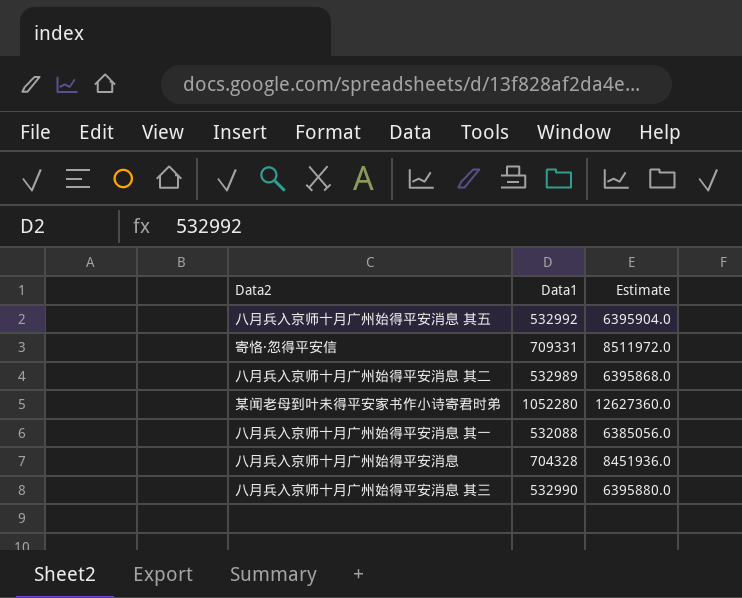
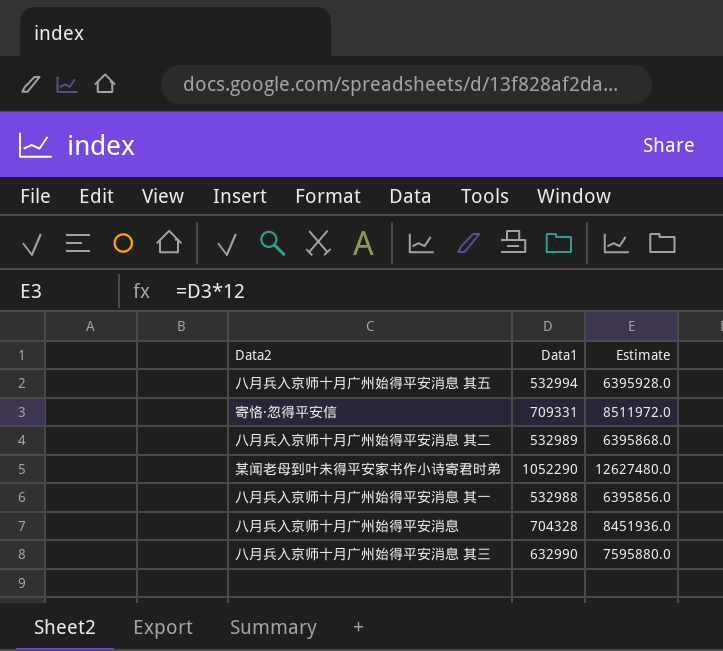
八月兵入京师十月广州始得平安消息 其五 | Data1: 532992 -> 532994
八月兵入京师十月广州始得平安消息 其五 | Estimate: 6395904.0 -> 6395928.0
某闻老母到叶未得平安家书作小诗寄君时弟 | Data1: 1052280 -> 1052290
某闻老母到叶未得平安家书作小诗寄君时弟 | Estimate: 12627360.0 -> 12627480.0
八月兵入京师十月广州始得平安消息 其一 | Data1: 532088 -> 532988
八月兵入京师十月广州始得平安消息 其一 | Estimate: 6385056.0 -> 6395856.0
八月兵入京师十月广州始得平安消息 其三 | Data1: 532990 -> 632990
八月兵入京师十月广州始得平安消息 其三 | Estimate: 6395880.0 -> 7595880.0

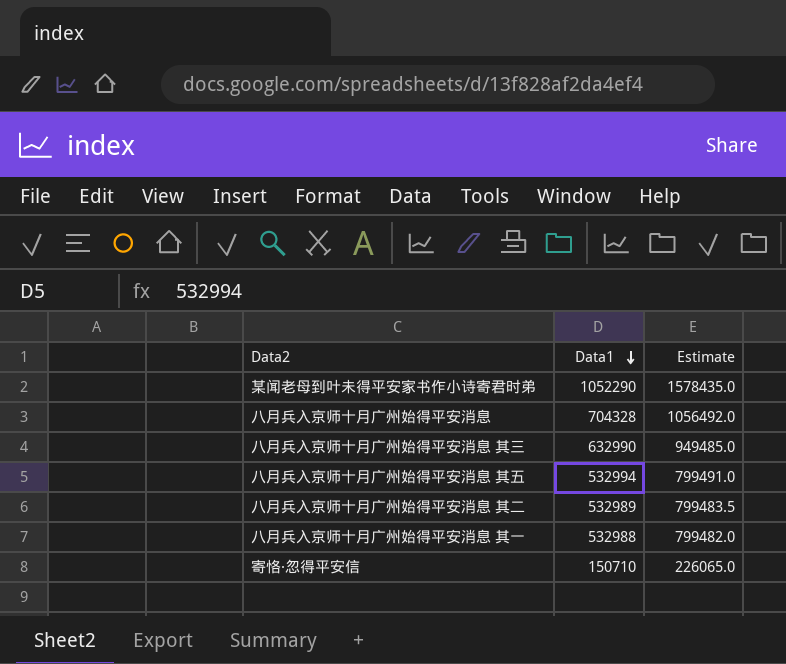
row order: none -> Data1 descending
column Estimate | formula: [Data1] * 12 -> [Data1] * 1.5
寄恪·忽得平安信 | Data1: 709331 -> 150710

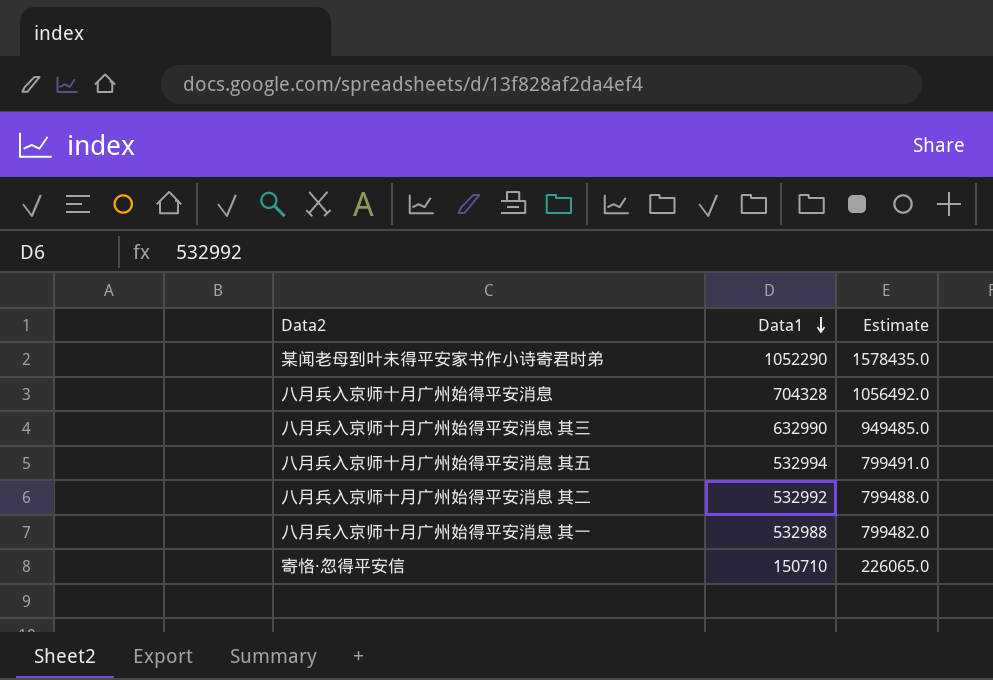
八月兵入京师十月广州始得平安消息 其二 | Data1: 532989 -> 532992
八月兵入京师十月广州始得平安消息 其二 | Estimate: 799483.5 -> 799488.0

